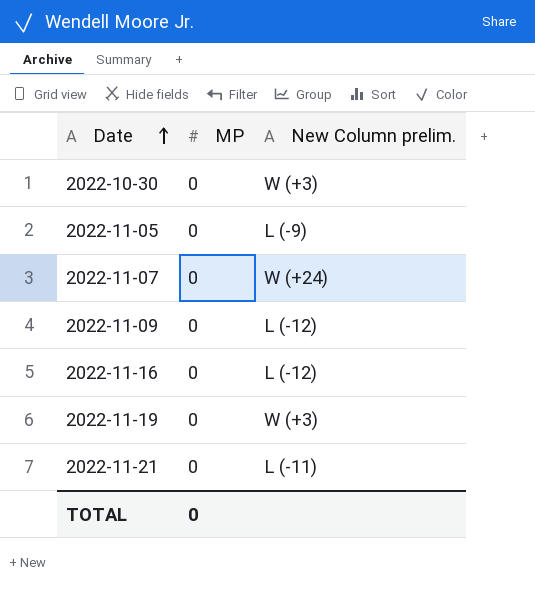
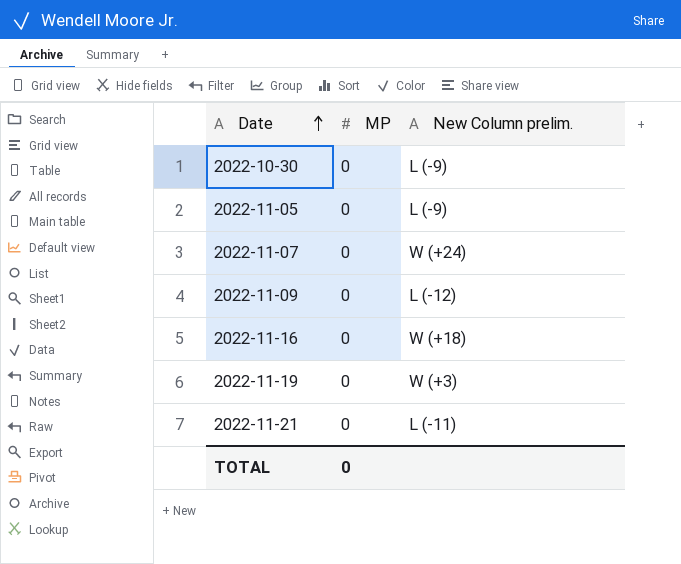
2022-10-30 | New Column prelim.: W (+3) -> L (-9)
2022-11-16 | New Column prelim.: L (-12) -> W (+18)

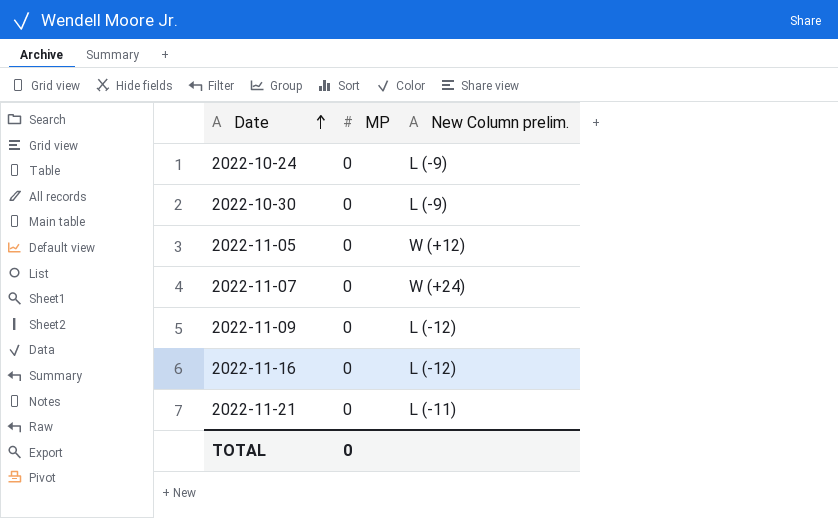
row 2022-11-19: 0 | W (+3) -> none
row 2022-10-24: none -> 0 | L (-9)
2022-11-05 | New Column prelim.: L (-9) -> W (+12)
2022-11-16 | New Column prelim.: W (+18) -> L (-12)

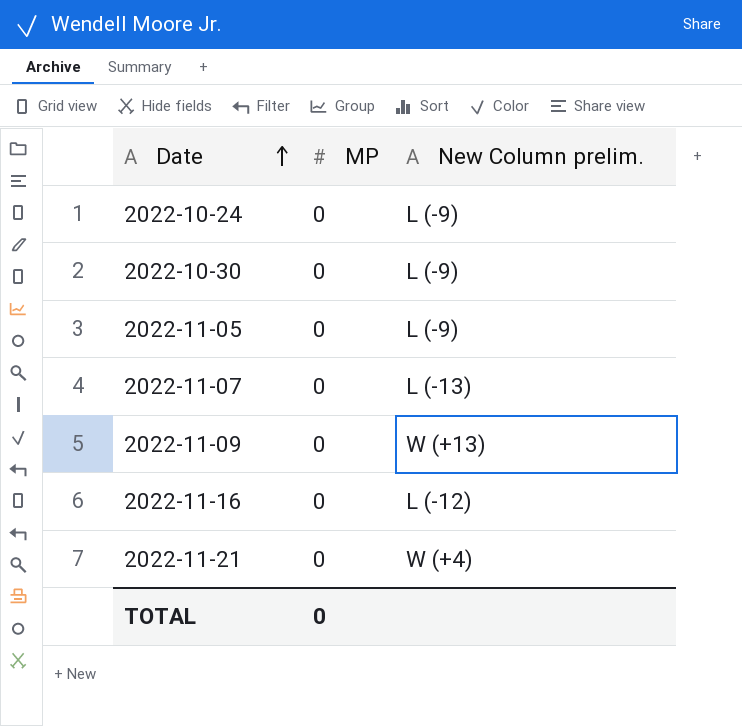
2022-11-05 | New Column prelim.: W (+12) -> L (-9)
2022-11-07 | New Column prelim.: W (+24) -> L (-13)
2022-11-09 | New Column prelim.: L (-12) -> W (+13)
2022-11-21 | New Column prelim.: L (-11) -> W (+4)

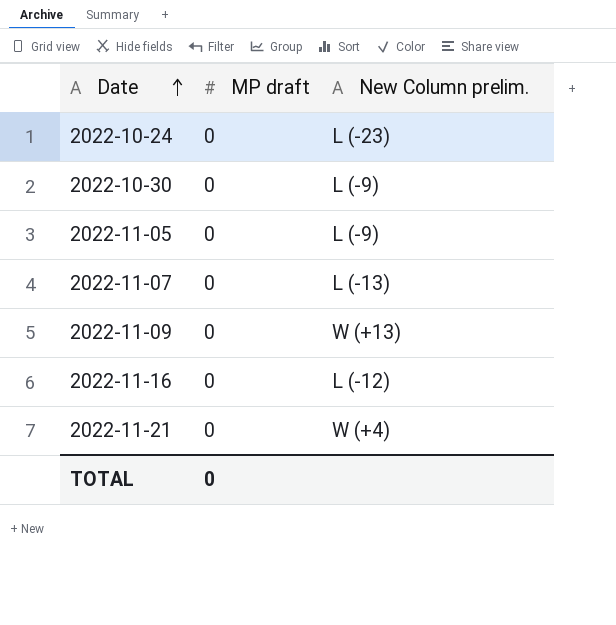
column name: MP -> MP draft
2022-10-24 | New Column prelim.: L (-9) -> L (-23)

